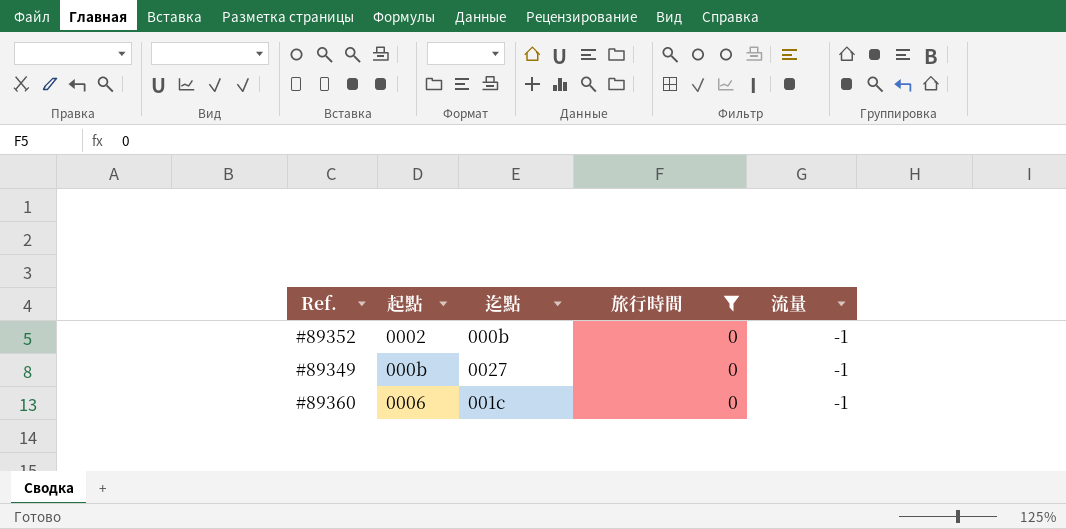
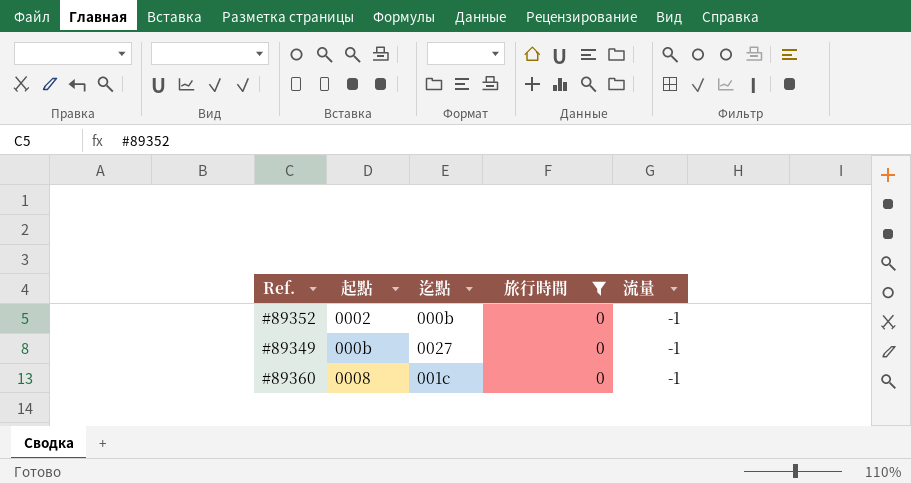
#89360 | 起點: 0006 -> 0008

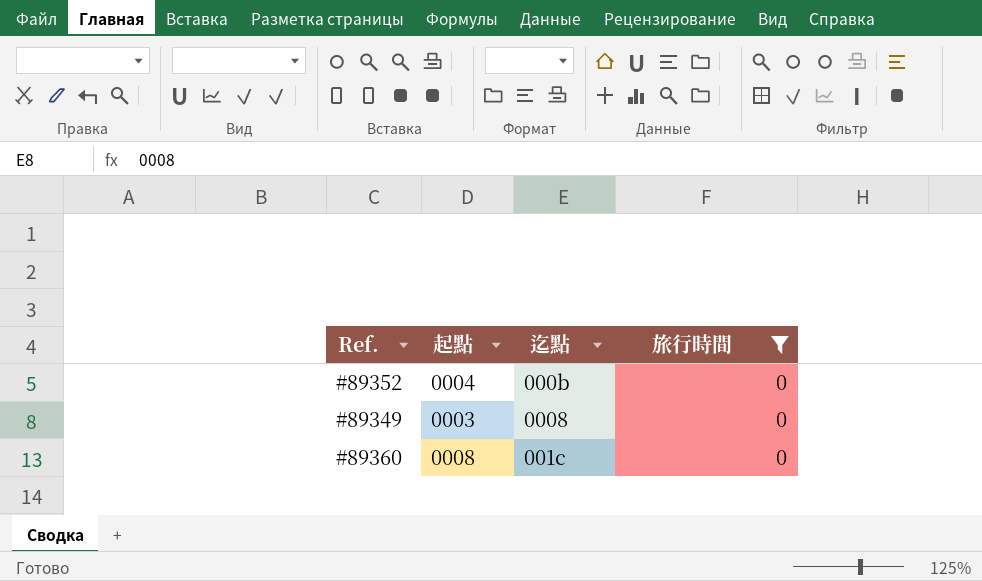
column 流量 | position: 5 -> none
#89352 | 起點: 0002 -> 0004
#89349 | 起點: 000b -> 0003
#89349 | 迄點: 0027 -> 0008

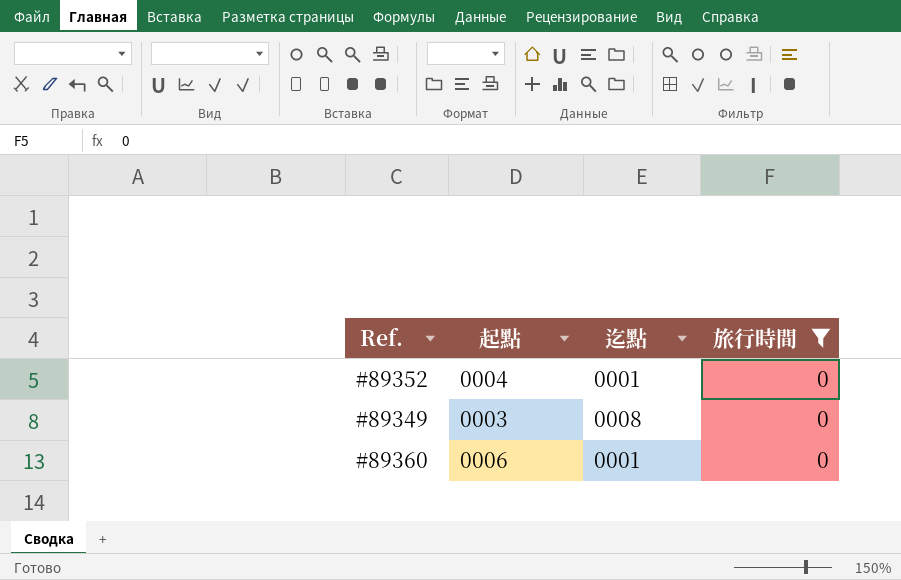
#89352 | 迄點: 000b -> 0001
#89360 | 起點: 0008 -> 0006
#89360 | 迄點: 001c -> 0001

